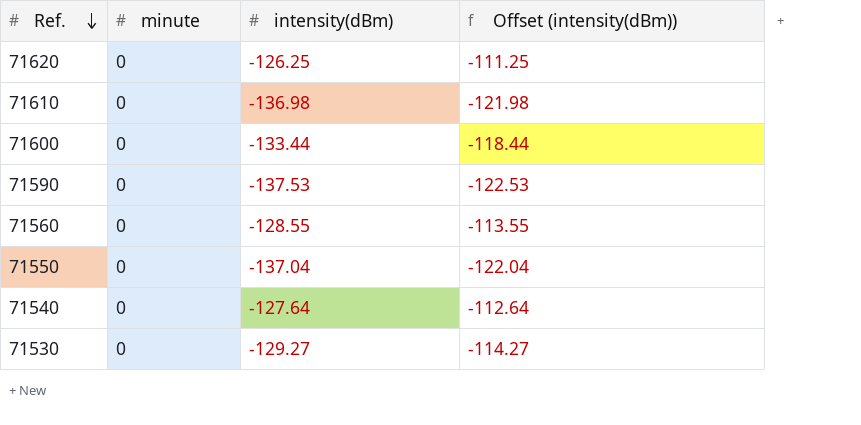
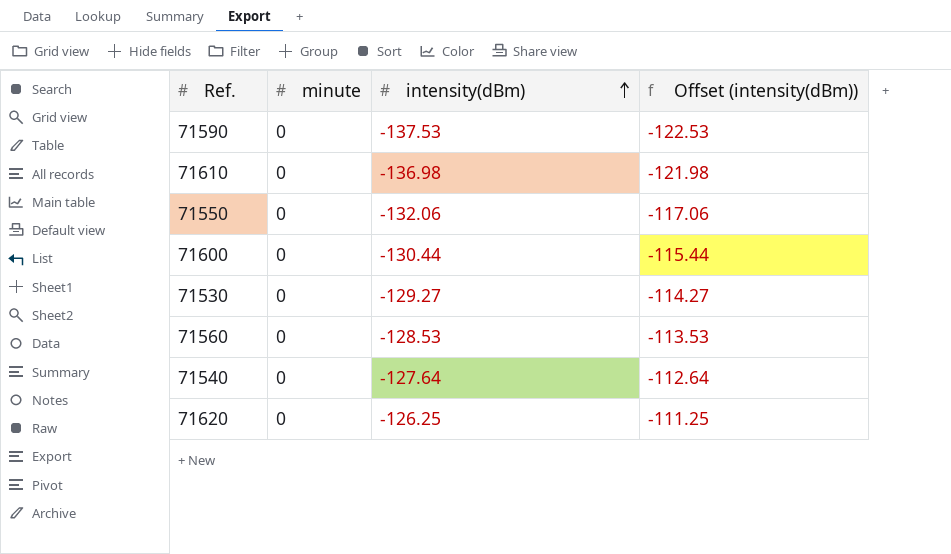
row order: Ref. descending -> intensity(dBm) ascending
71550 | intensity(dBm): -137.04 -> -132.06
71550 | Offset (intensity(dBm)): -122.04 -> -117.06
71600 | intensity(dBm): -133.44 -> -130.44
71600 | Offset (intensity(dBm)): -118.44 -> -115.44
71560 | intensity(dBm): -128.55 -> -128.53
71560 | Offset (intensity(dBm)): -113.55 -> -113.53

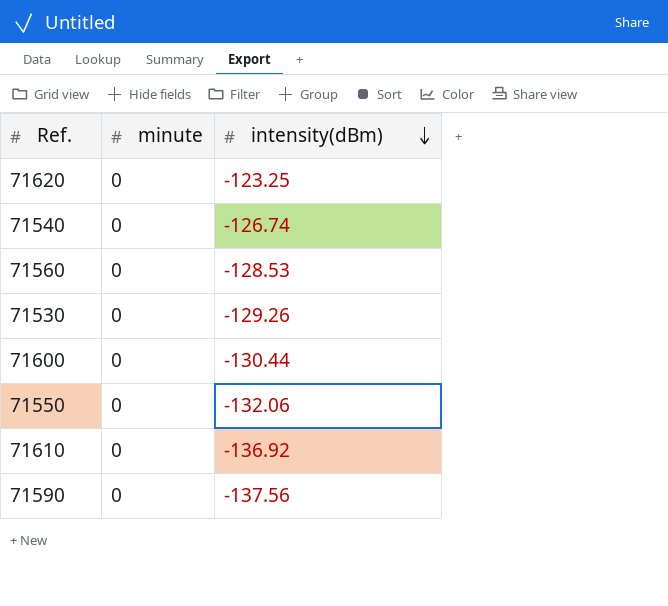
row order: intensity(dBm) ascending -> intensity(dBm) descending
column Offset (intensity(dBm)) | formula: [intensity(dBm)] + 15 -> none
71620 | intensity(dBm): -126.25 -> -123.25
71540 | intensity(dBm): -127.64 -> -126.74
71530 | intensity(dBm): -129.27 -> -129.26
71610 | intensity(dBm): -136.98 -> -136.92
71590 | intensity(dBm): -137.53 -> -137.56

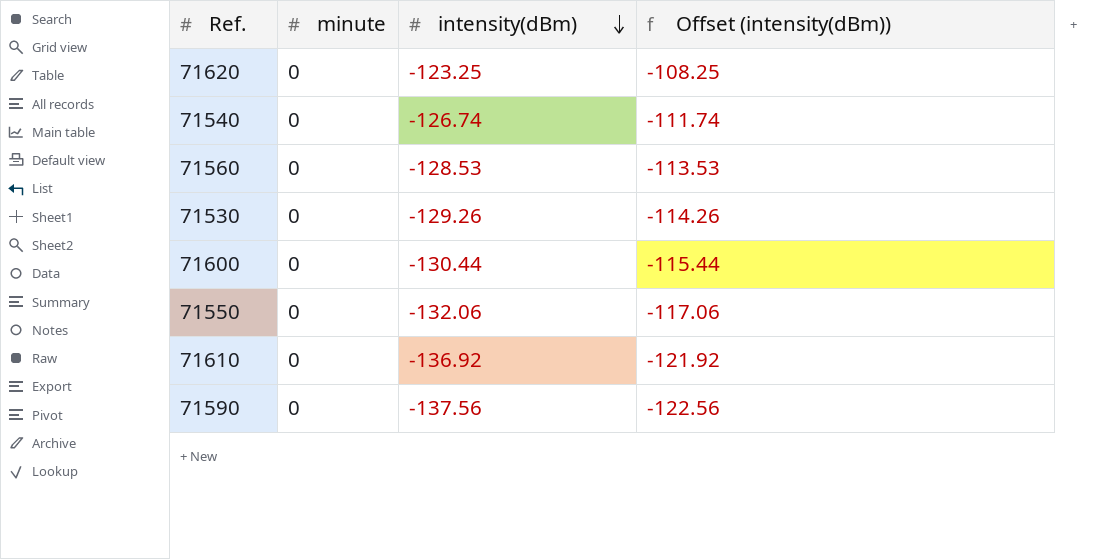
column Offset (intensity(dBm)) | formula: none -> [intensity(dBm)] + 15

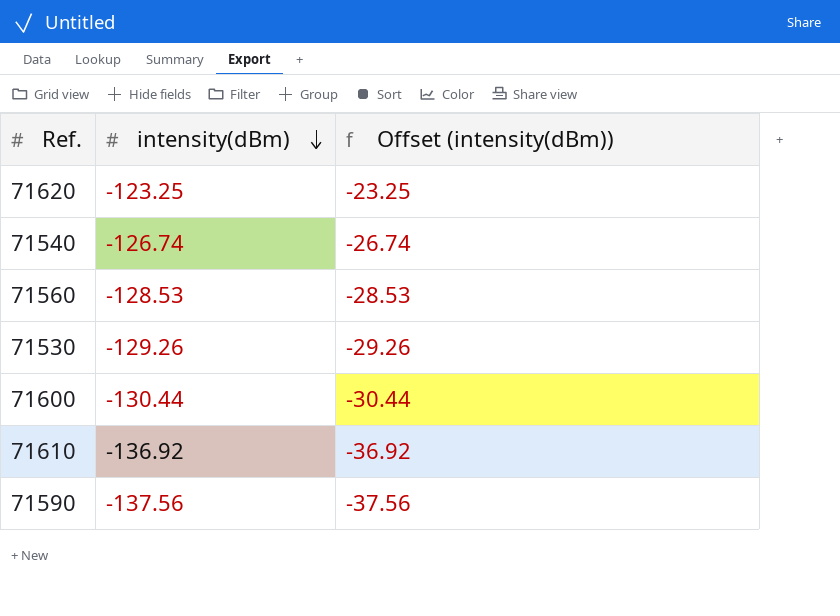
column minute | position: 2 -> none
column Offset (intensity(dBm)) | formula: [intensity(dBm)] + 15 -> [intensity(dBm)] + 100
row 71550: 0 | -132.06 | -117.06 -> none

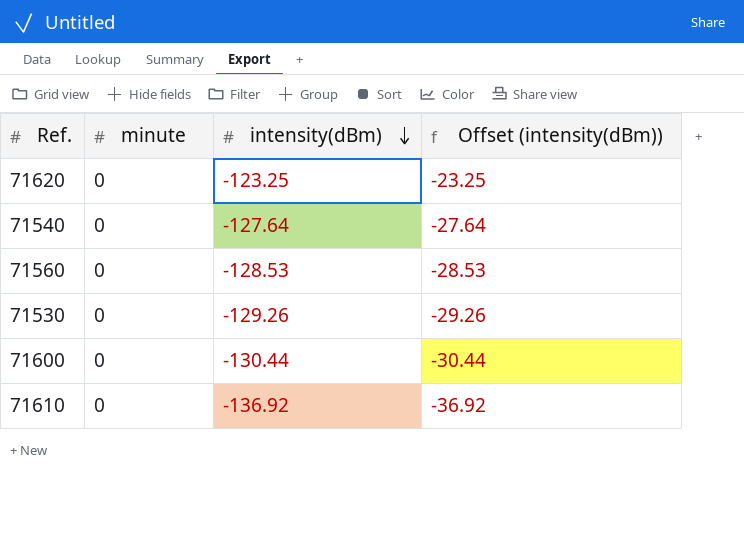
column minute | position: none -> 2
row 71590: -137.56 | -37.56 -> none
71540 | intensity(dBm): -126.74 -> -127.64
71540 | Offset (intensity(dBm)): -26.74 -> -27.64

